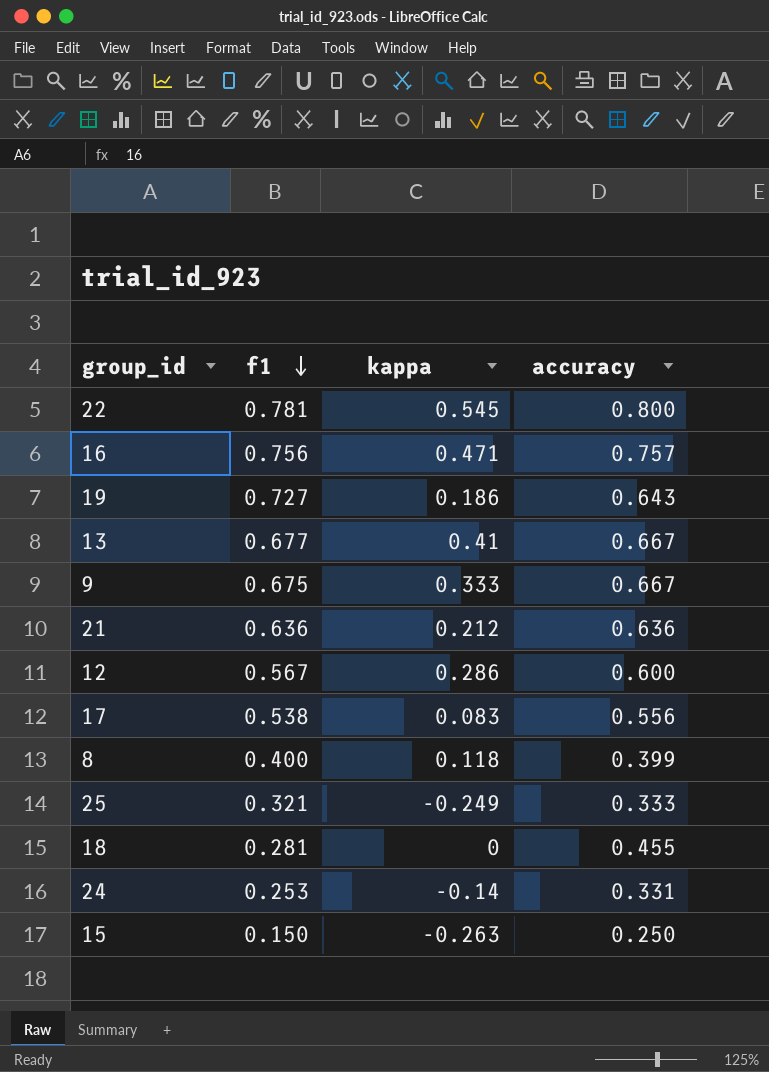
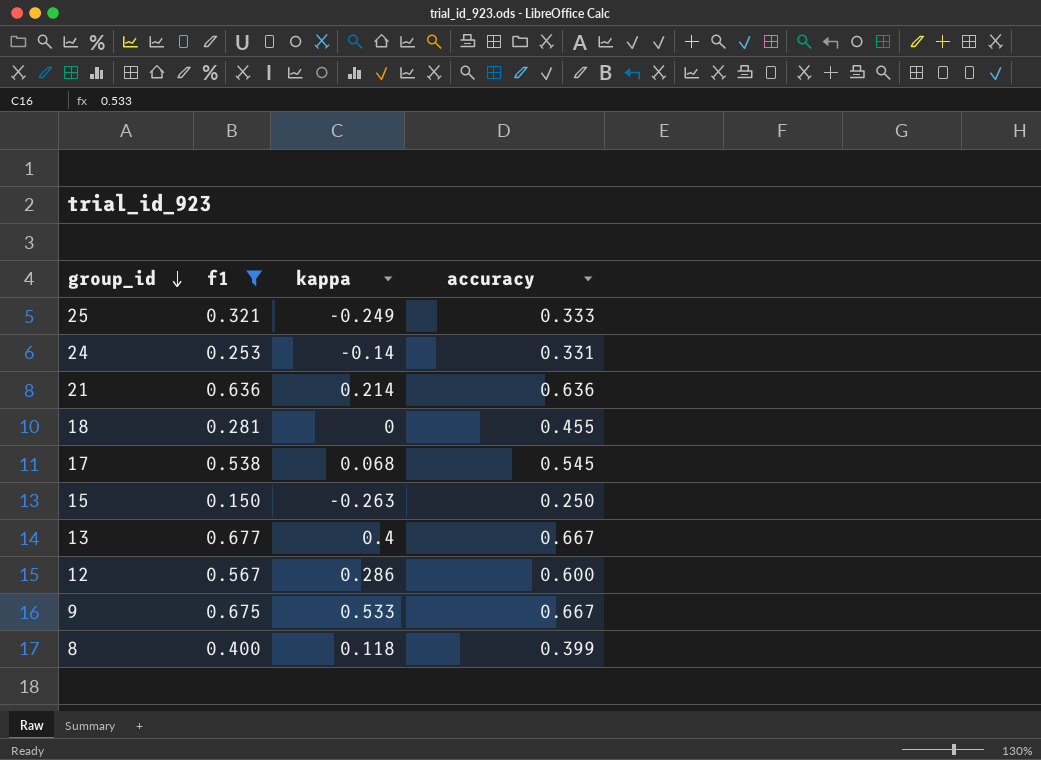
filter: none -> f1 <= 0.677
row order: f1 descending -> group_id descending
21 | kappa: 0.212 -> 0.214
17 | kappa: 0.083 -> 0.068
17 | accuracy: 0.556 -> 0.545
13 | kappa: 0.41 -> 0.4
9 | kappa: 0.333 -> 0.533

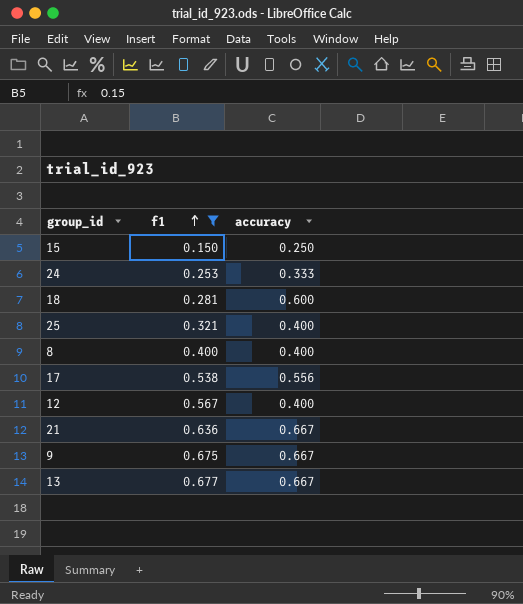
row order: group_id descending -> f1 ascending
column kappa | position: 3 -> none
24 | accuracy: 0.331 -> 0.333
18 | accuracy: 0.455 -> 0.600
25 | accuracy: 0.333 -> 0.400
8 | accuracy: 0.399 -> 0.400
17 | accuracy: 0.545 -> 0.556
12 | accuracy: 0.600 -> 0.400
21 | accuracy: 0.636 -> 0.667

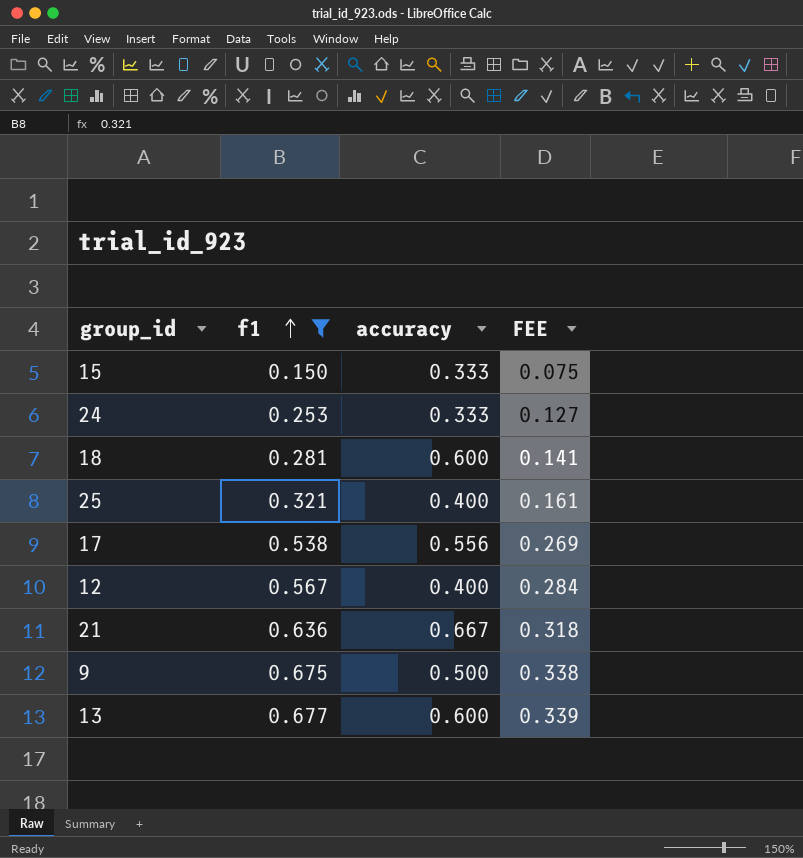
column FEE | formula: none -> [f1] * 0.5
row 8: 0.400 | 0.400 -> none
15 | accuracy: 0.250 -> 0.333
9 | accuracy: 0.667 -> 0.500
13 | accuracy: 0.667 -> 0.600

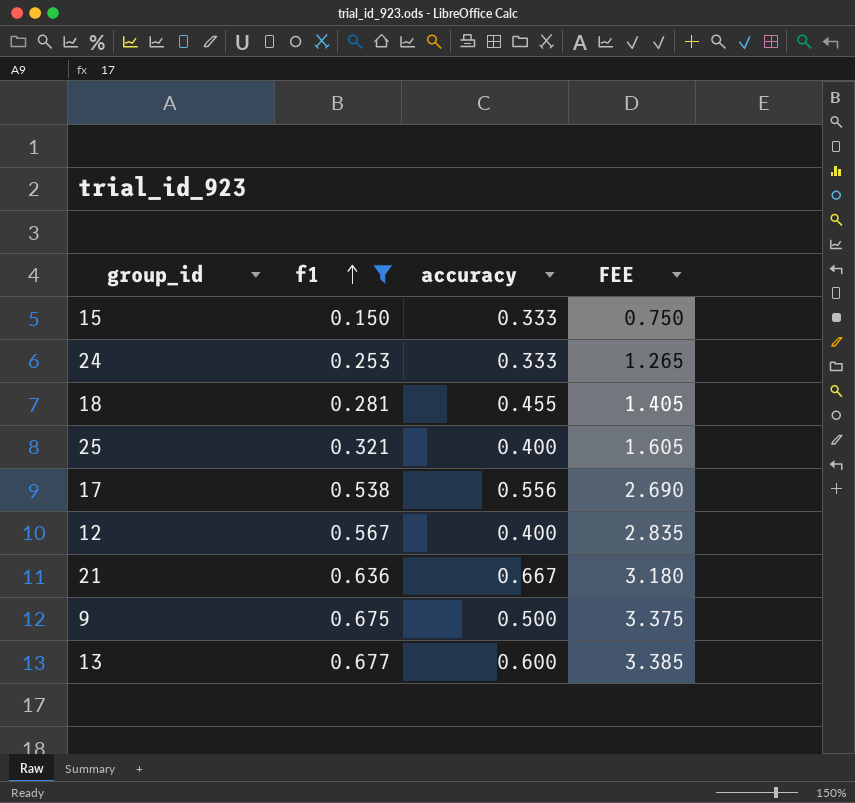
column FEE | formula: [f1] * 0.5 -> [f1] * 5
18 | accuracy: 0.600 -> 0.455

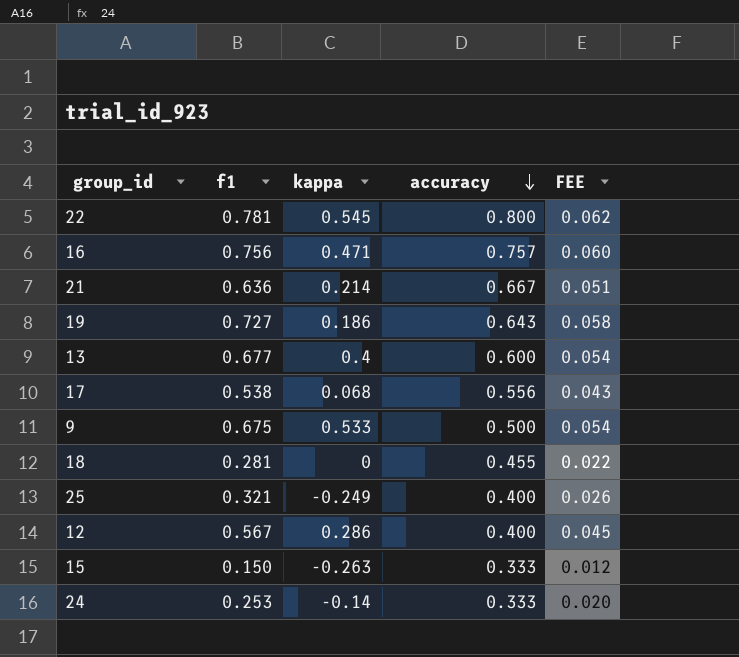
filter: f1 <= 0.677 -> none
row order: f1 ascending -> accuracy descending
column kappa | position: none -> 3
column FEE | formula: [f1] * 5 -> [f1] * 0.08

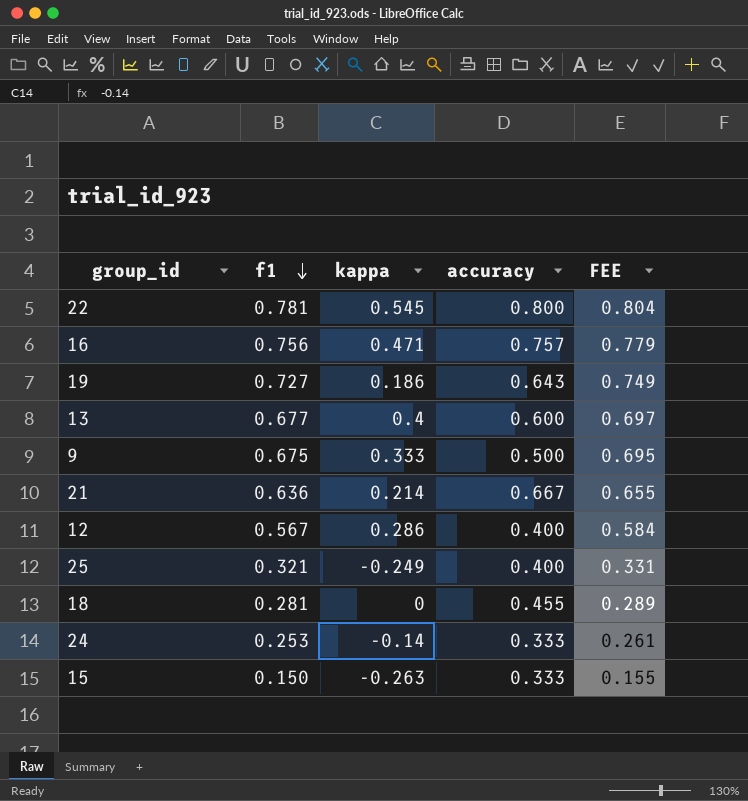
row order: accuracy descending -> f1 descending
column FEE | formula: [f1] * 0.08 -> [f1] * 1.03
row 17: 0.538 | 0.068 | 0.556 | 0.043 -> none
9 | kappa: 0.533 -> 0.333

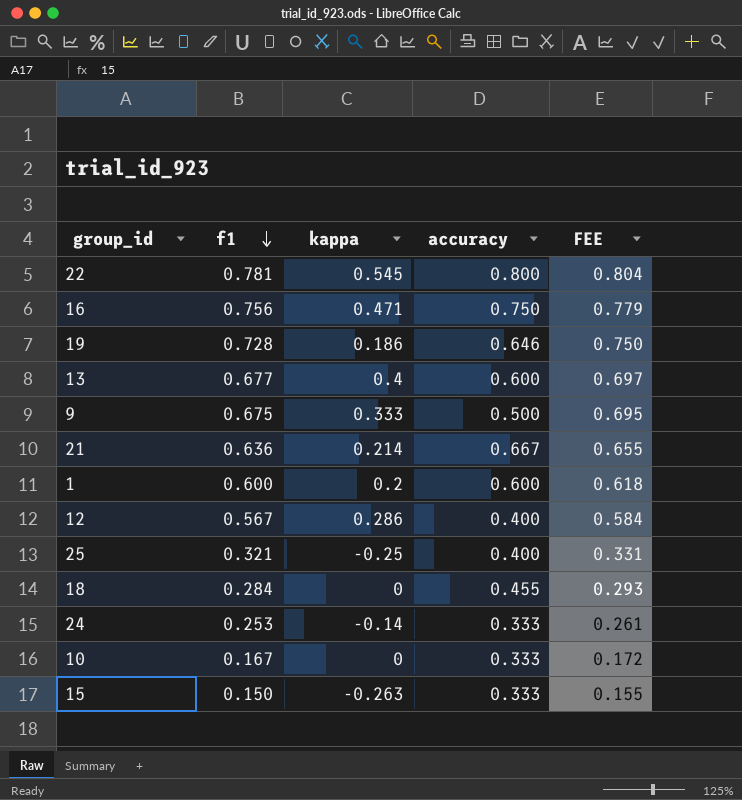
16 | accuracy: 0.757 -> 0.750
19 | f1: 0.727 -> 0.728
19 | accuracy: 0.643 -> 0.646
19 | FEE: 0.749 -> 0.750
row 1: none -> 0.600 | 0.2 | 0.600 | 0.618
25 | kappa: -0.249 -> -0.25
18 | f1: 0.281 -> 0.284
18 | FEE: 0.289 -> 0.293
row 10: none -> 0.167 | 0 | 0.333 | 0.172

